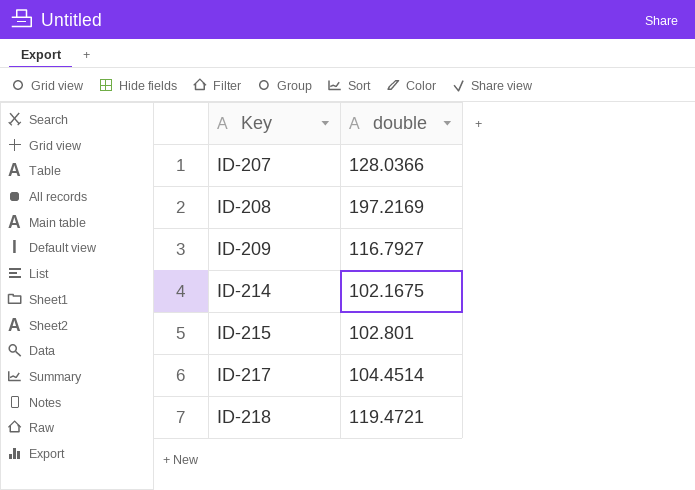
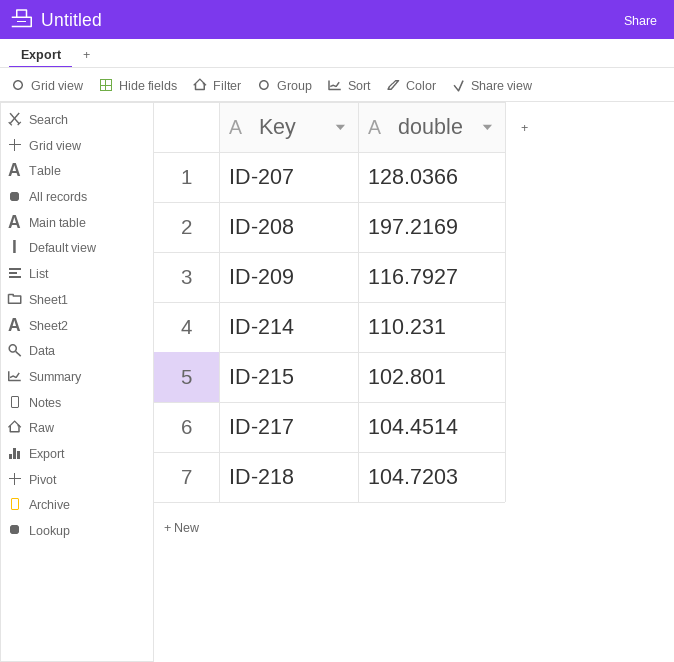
ID-214 | double: 102.1675 -> 110.231
ID-218 | double: 119.4721 -> 104.7203

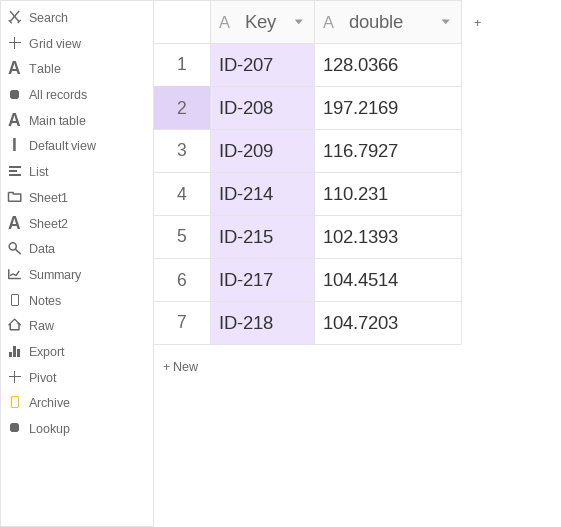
ID-215 | double: 102.801 -> 102.1393

